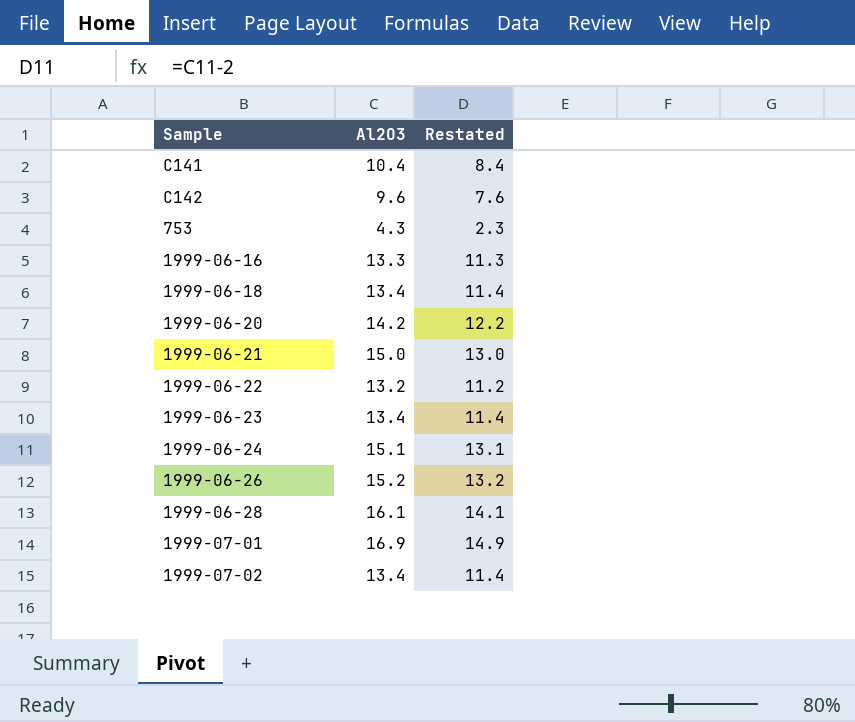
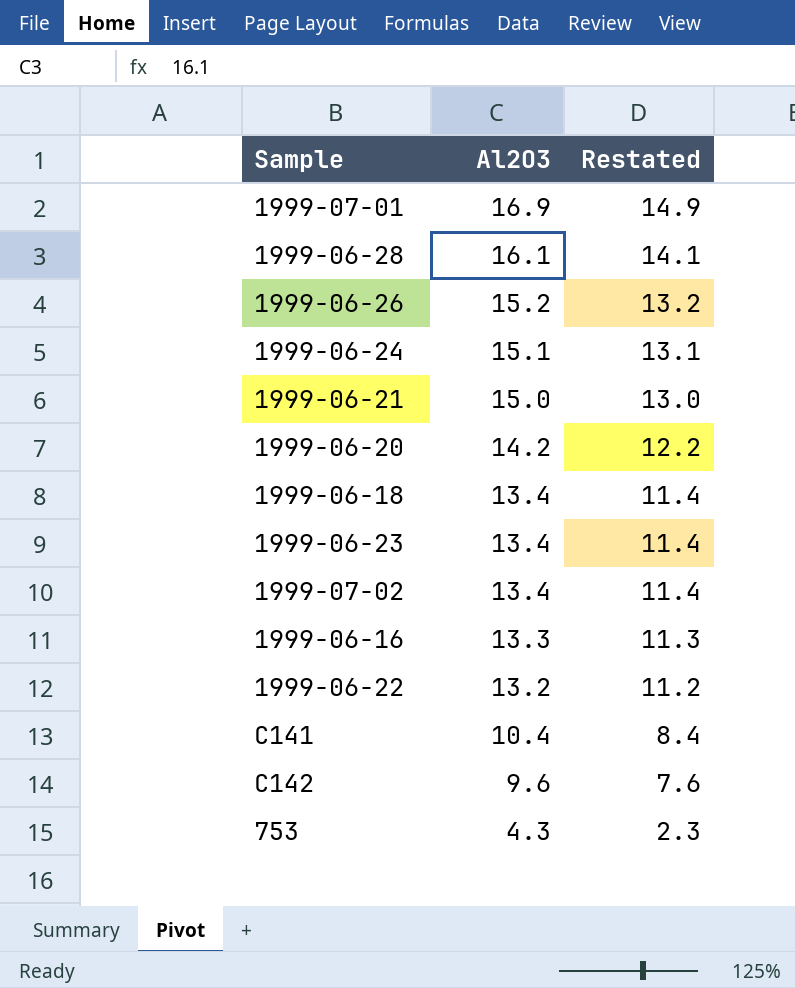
row order: none -> Al2O3 descending

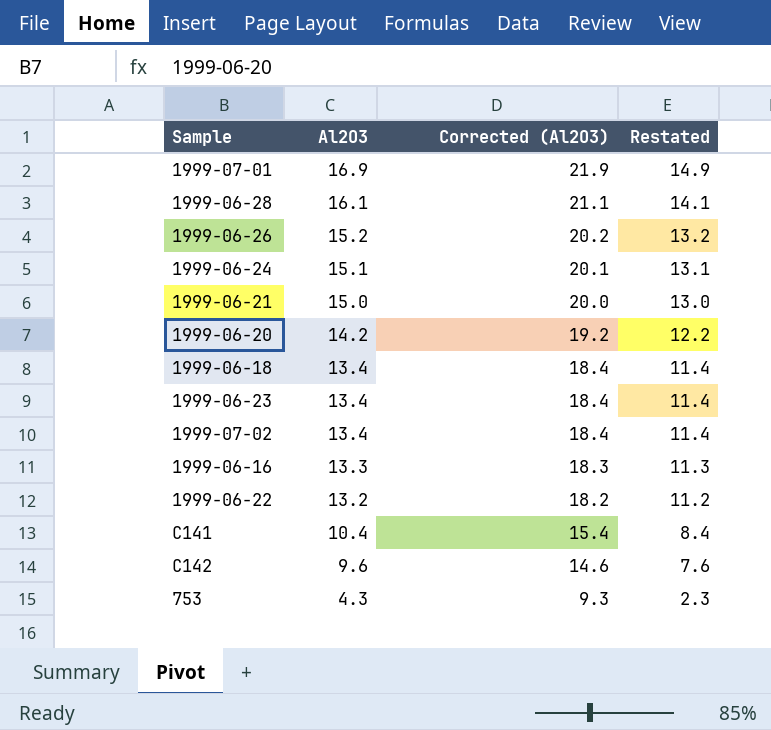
column Corrected (Al2O3) | formula: none -> [Al2O3] + 5

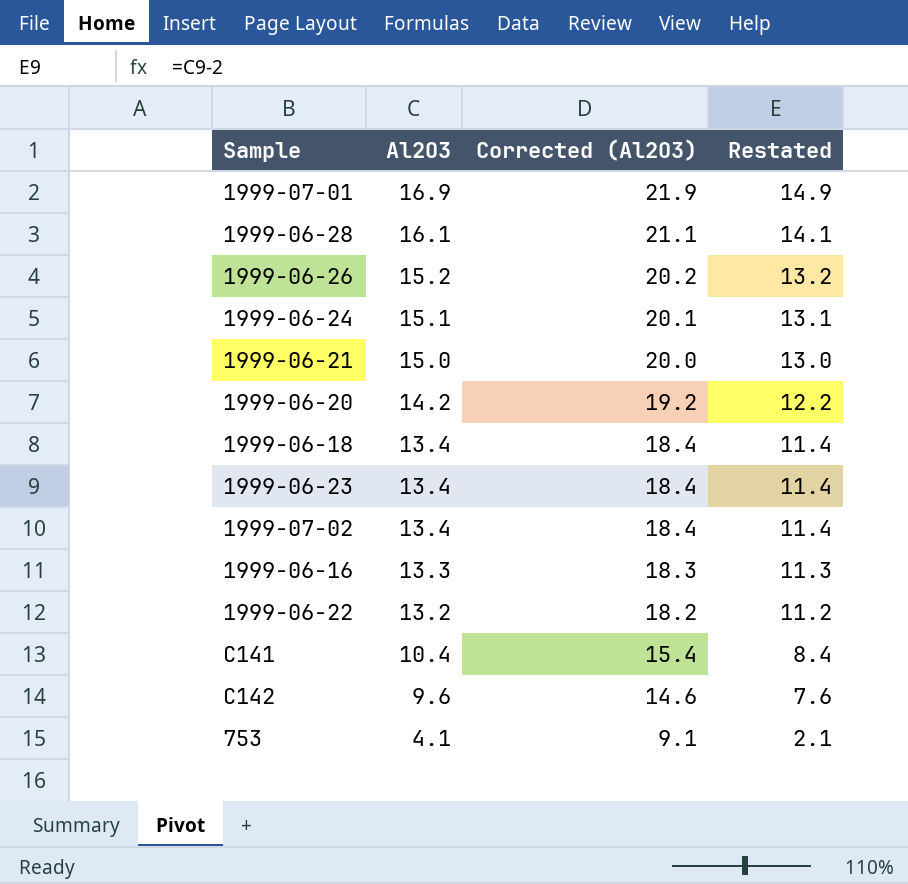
753 | Al2O3: 4.3 -> 4.1
753 | Corrected (Al2O3): 9.3 -> 9.1
753 | Restated: 2.3 -> 2.1

